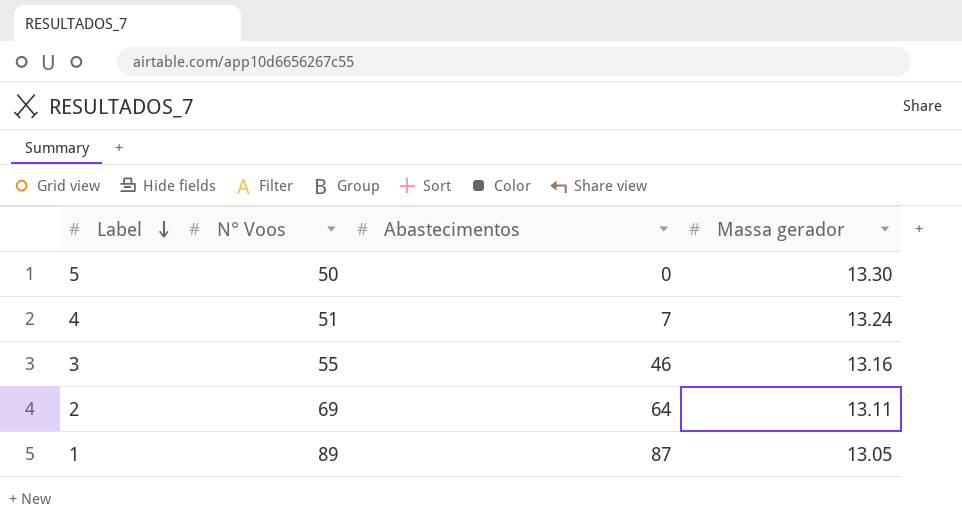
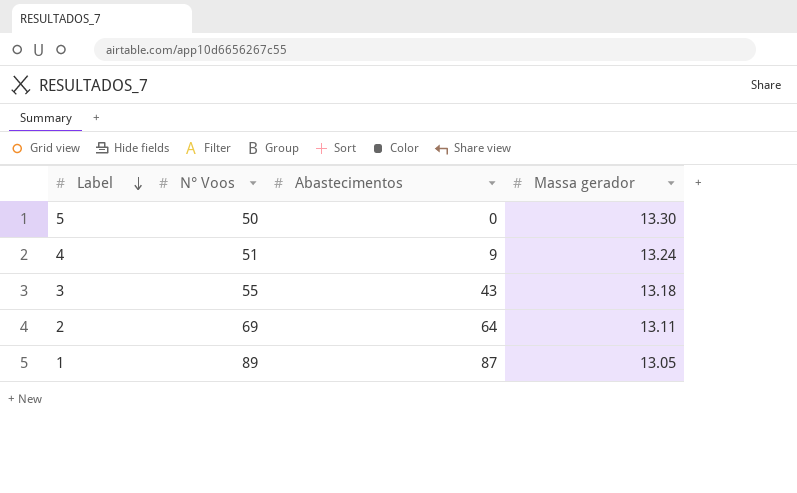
4 | Abastecimentos: 7 -> 9
3 | Abastecimentos: 46 -> 43
3 | Massa gerador: 13.16 -> 13.18

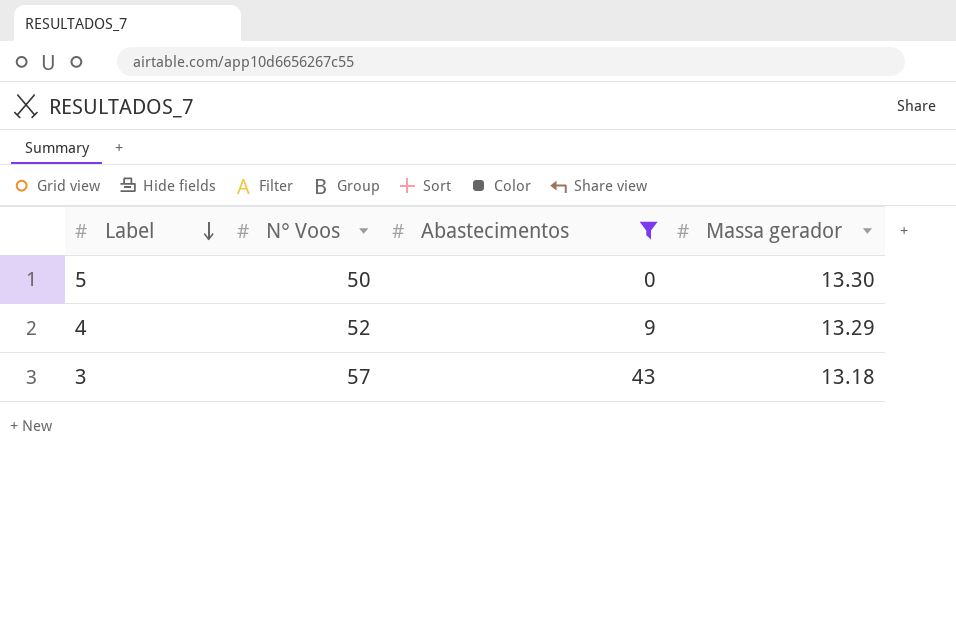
filter: none -> Abastecimentos <= 43
4 | N° Voos: 51 -> 52
4 | Massa gerador: 13.24 -> 13.29
3 | N° Voos: 55 -> 57

